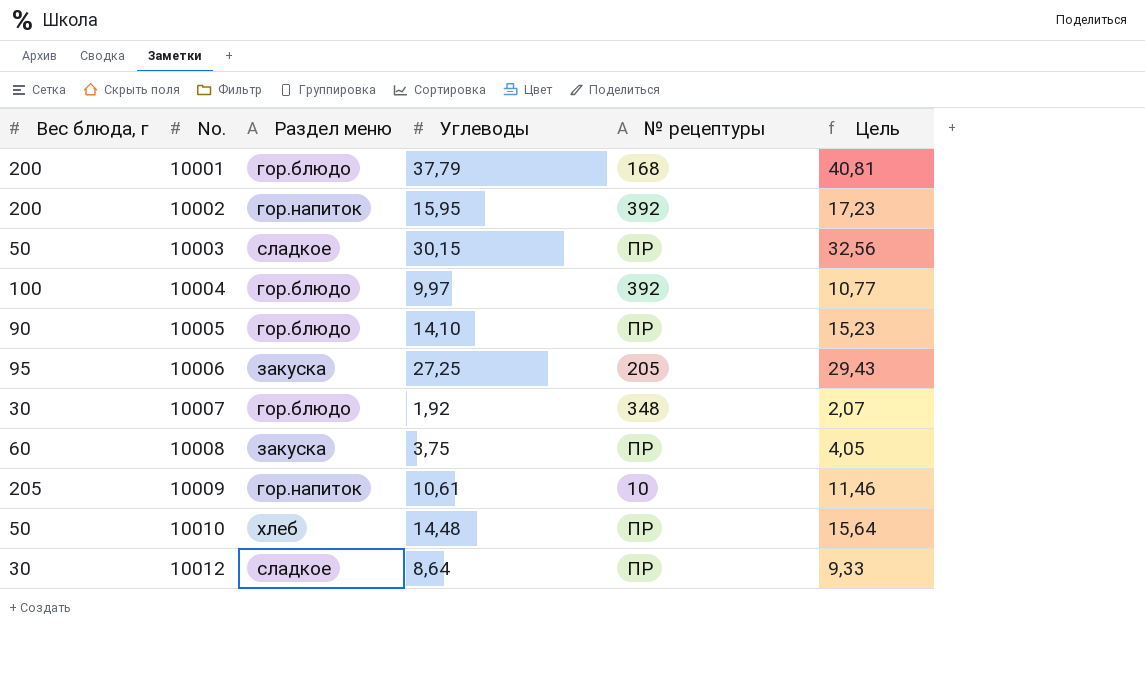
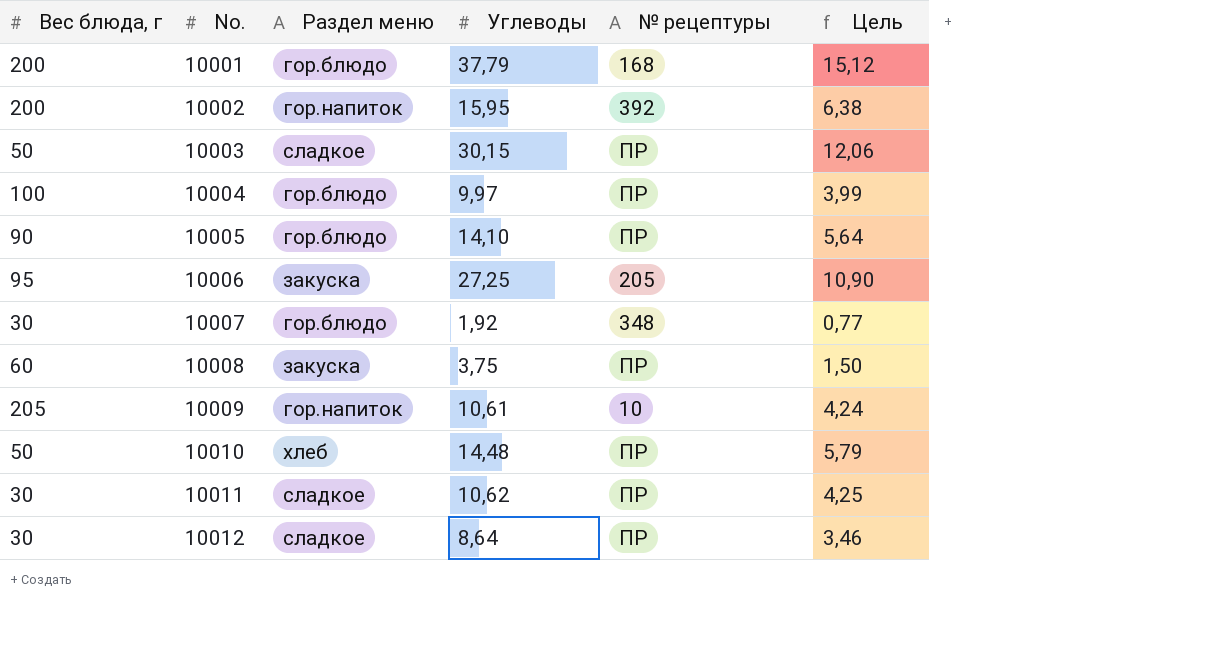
column Цель | formula: [Углеводы] * 1,08 -> [Углеводы] * 0,4
10004 | № рецептуры: 392 -> ПР
row 10011: none -> 30 | сладкое | 10,62 | ПР | 4,25

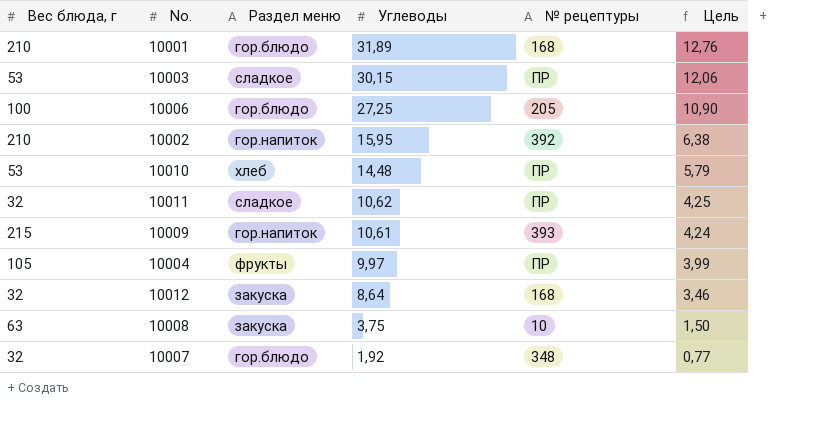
row order: No. ascending -> Углеводы descending
row 10005: 90 | гор.блюдо | 14,10 | ПР | 5,64 -> none
10001 | Вес блюда, г: 200 -> 210
10001 | Углеводы: 37,79 -> 31,89
10001 | Цель: 15,12 -> 12,76
10003 | Вес блюда, г: 50 -> 53
10006 | Вес блюда, г: 95 -> 100
10006 | Раздел меню: закуска -> гор.блюдо
10002 | Вес блюда, г: 200 -> 210
10010 | Вес блюда, г: 50 -> 53
10011 | Вес блюда, г: 30 -> 32
10009 | Вес блюда, г: 205 -> 215
10009 | № рецептуры: 10 -> 393
10004 | Вес блюда, г: 100 -> 105
10004 | Раздел меню: гор.блюдо -> фрукты
10012 | Вес блюда, г: 30 -> 32
10012 | Раздел меню: сладкое -> закуска
10012 | № рецептуры: ПР -> 168
10008 | Вес блюда, г: 60 -> 63
10008 | № рецептуры: ПР -> 10
10007 | Вес блюда, г: 30 -> 32

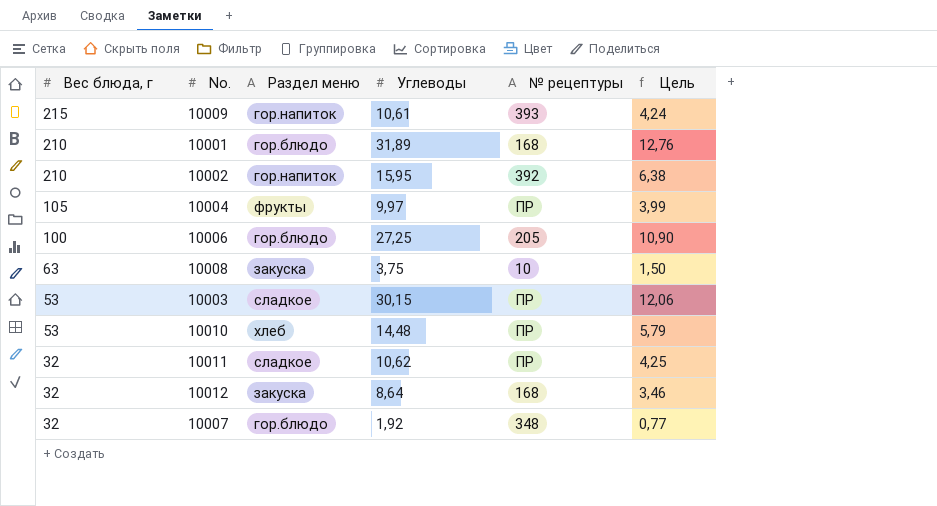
row order: Углеводы descending -> Вес блюда, г descending

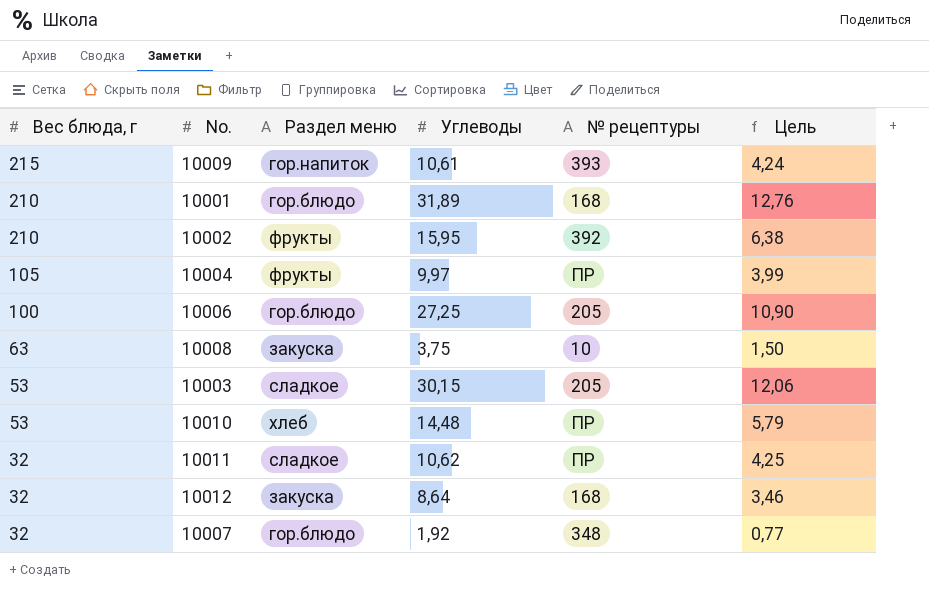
10002 | Раздел меню: гор.напиток -> фрукты
10003 | № рецептуры: ПР -> 205

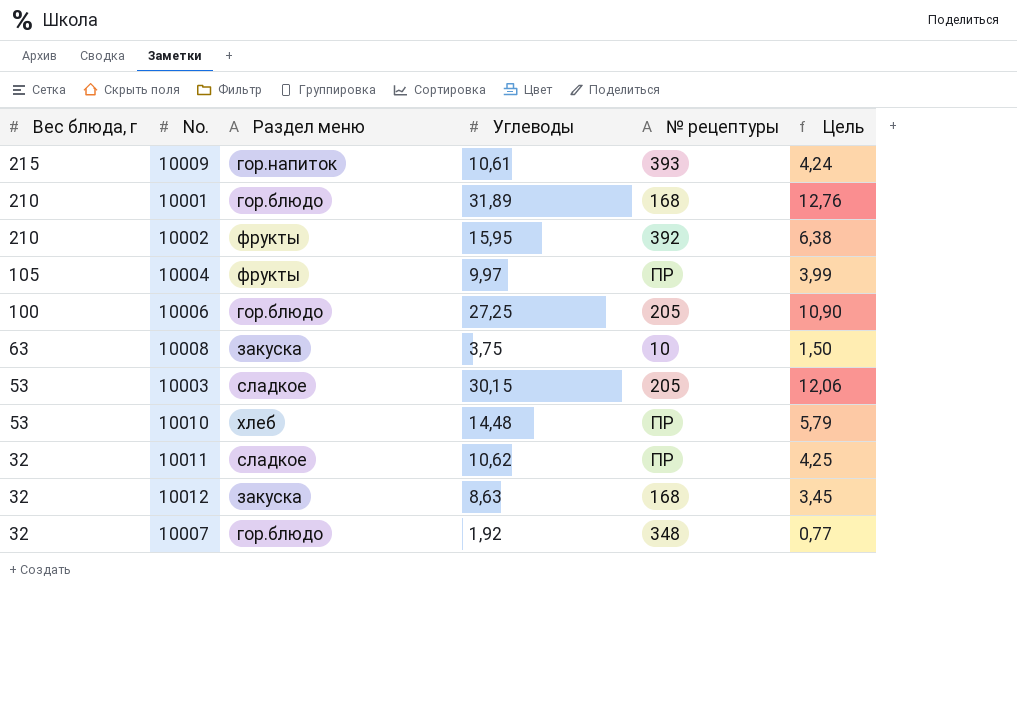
10012 | Углеводы: 8,64 -> 8,63
10012 | Цель: 3,46 -> 3,45

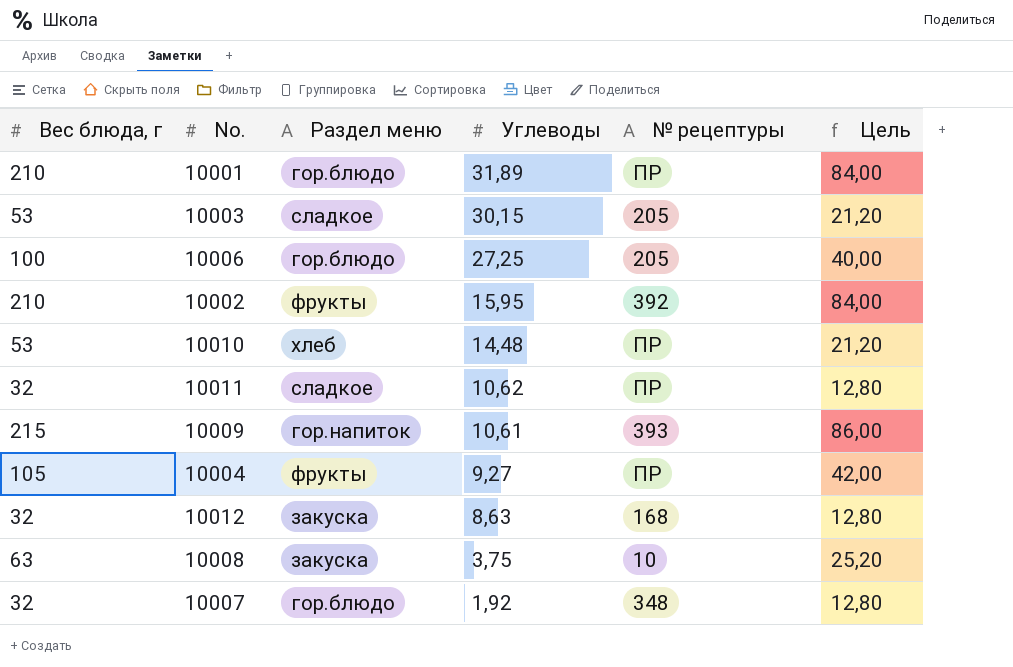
row order: Вес блюда, г descending -> Углеводы descending
column Цель | formula: [Углеводы] * 0,4 -> [Вес блюда, г] * 0,4
10001 | № рецептуры: 168 -> ПР
10004 | Углеводы: 9,97 -> 9,27

